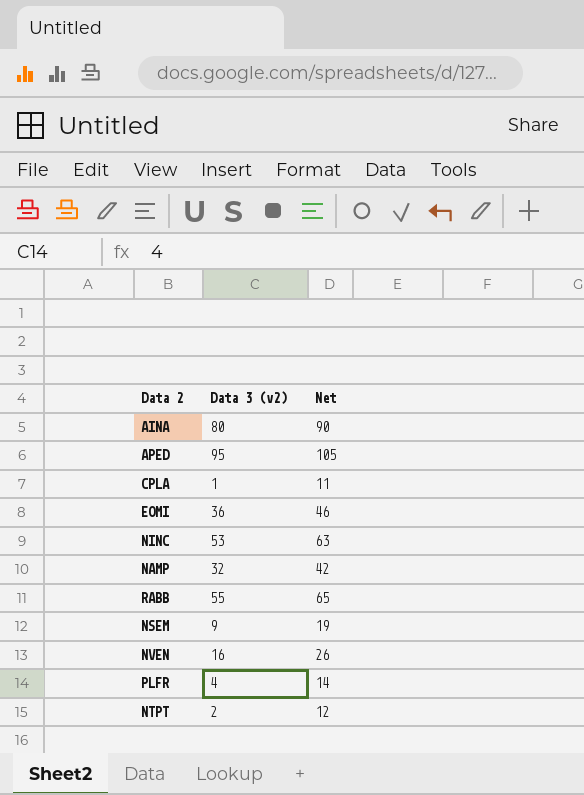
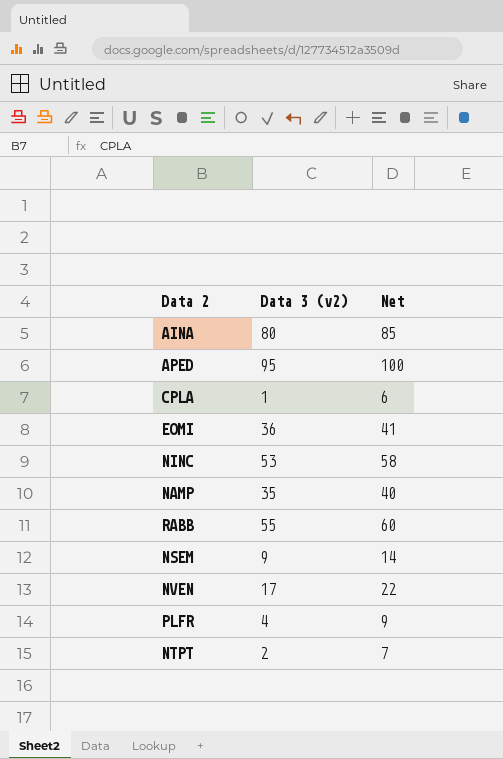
column Net | formula: [Data 3 (v2)] + 10 -> [Data 3 (v2)] + 5
NAMP | Data 3 (v2): 32 -> 35
NVEN | Data 3 (v2): 16 -> 17

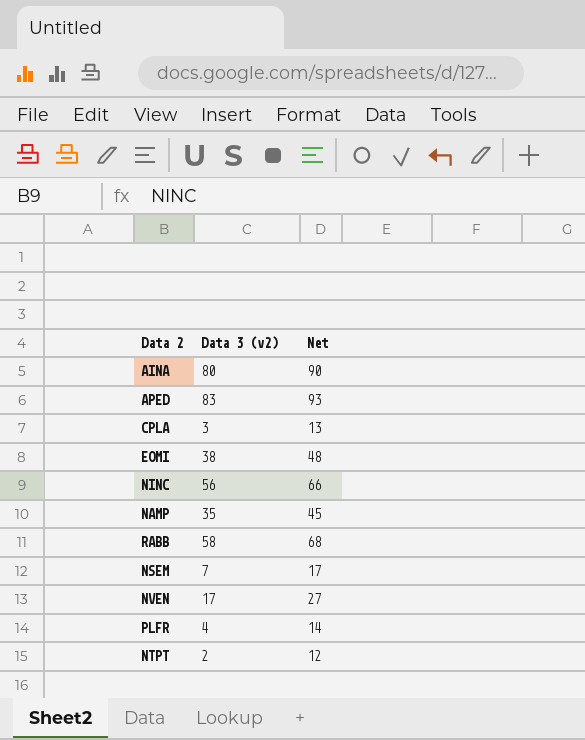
column Net | formula: [Data 3 (v2)] + 5 -> [Data 3 (v2)] + 10
APED | Data 3 (v2): 95 -> 83
CPLA | Data 3 (v2): 1 -> 3
EOMI | Data 3 (v2): 36 -> 38
NINC | Data 3 (v2): 53 -> 56
RABB | Data 3 (v2): 55 -> 58
NSEM | Data 3 (v2): 9 -> 7

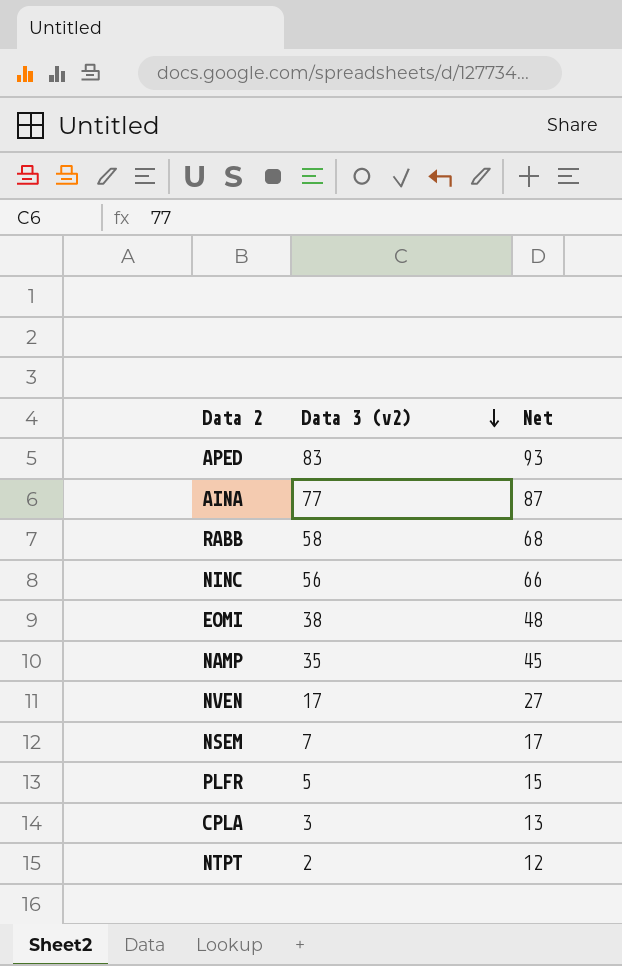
row order: none -> Data 3 (v2) descending
AINA | Data 3 (v2): 80 -> 77
AINA | Net: 90 -> 87
PLFR | Data 3 (v2): 4 -> 5
PLFR | Net: 14 -> 15

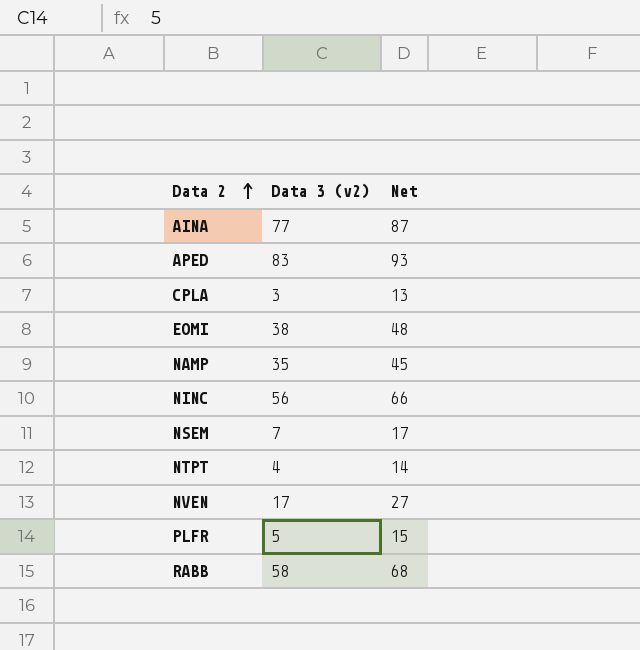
row order: Data 3 (v2) descending -> Data 2 ascending
NTPT | Data 3 (v2): 2 -> 4
NTPT | Net: 12 -> 14

